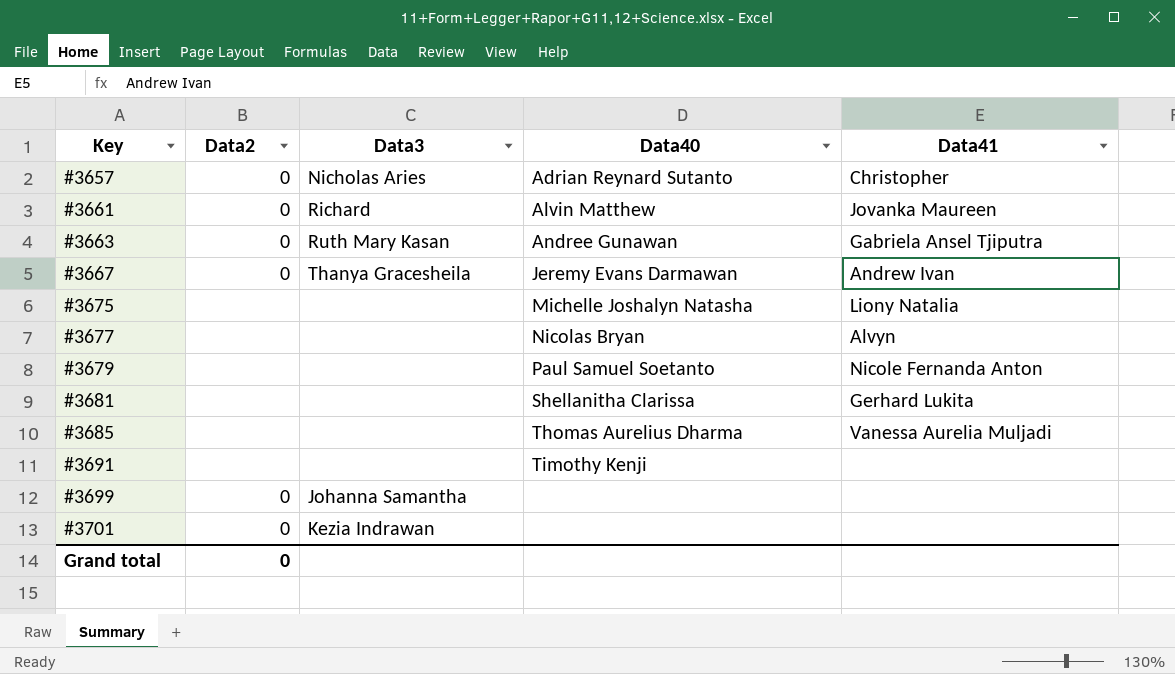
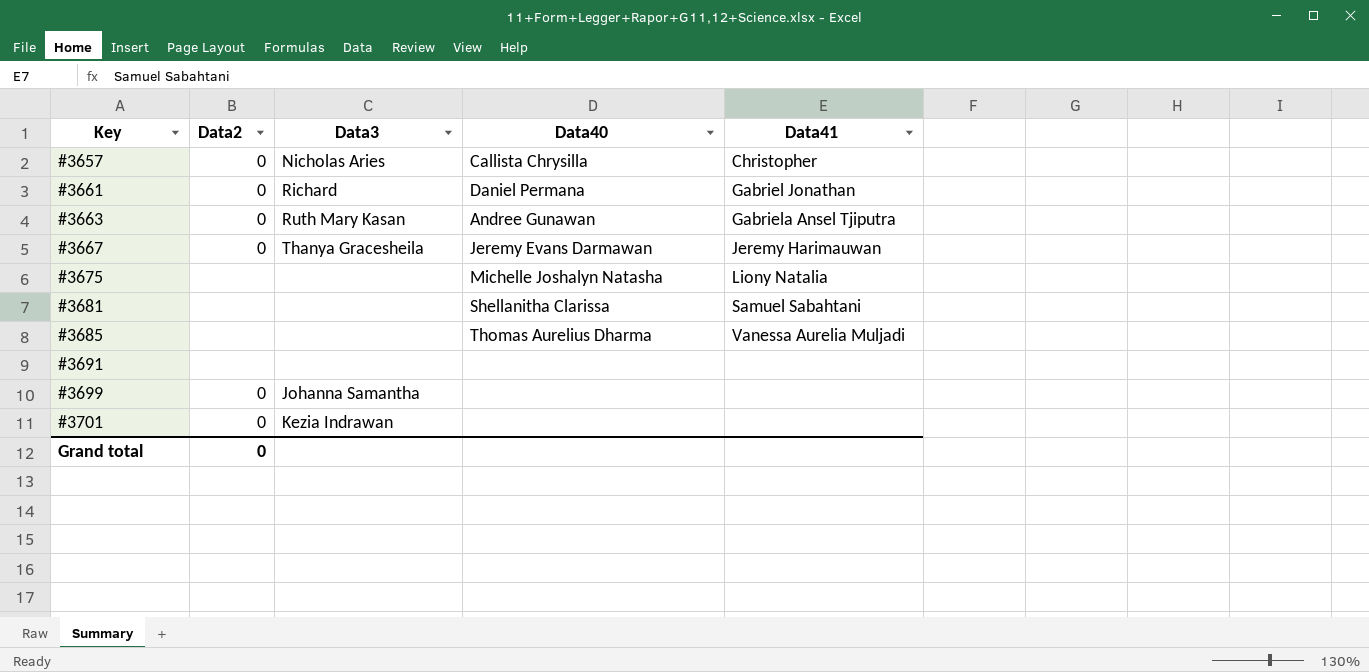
row #3677: none | none | Nicolas Bryan | Alvyn -> none
row #3679: none | none | Paul Samuel Soetanto | Nicole Fernanda Anton -> none
#3657 | Data40: Adrian Reynard Sutanto -> Callista Chrysilla
#3661 | Data40: Alvin Matthew -> Daniel Permana
#3661 | Data41: Jovanka Maureen -> Gabriel Jonathan
#3667 | Data41: Andrew Ivan -> Jeremy Harimauwan
#3681 | Data41: Gerhard Lukita -> Samuel Sabahtani
#3691 | Data40: Timothy Kenji -> none

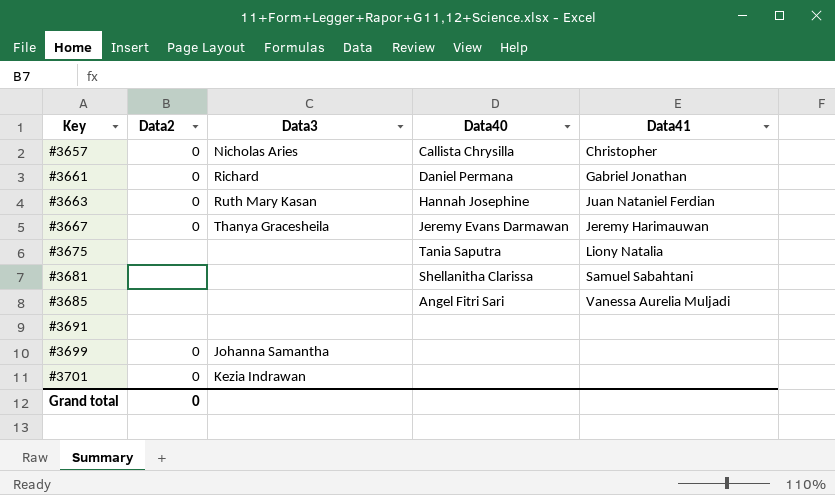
#3663 | Data40: Andree Gunawan -> Hannah Josephine
#3663 | Data41: Gabriela Ansel Tjiputra -> Juan Nataniel Ferdian
#3675 | Data40: Michelle Joshalyn Natasha -> Tania Saputra
#3685 | Data40: Thomas Aurelius Dharma -> Angel Fitri Sari

